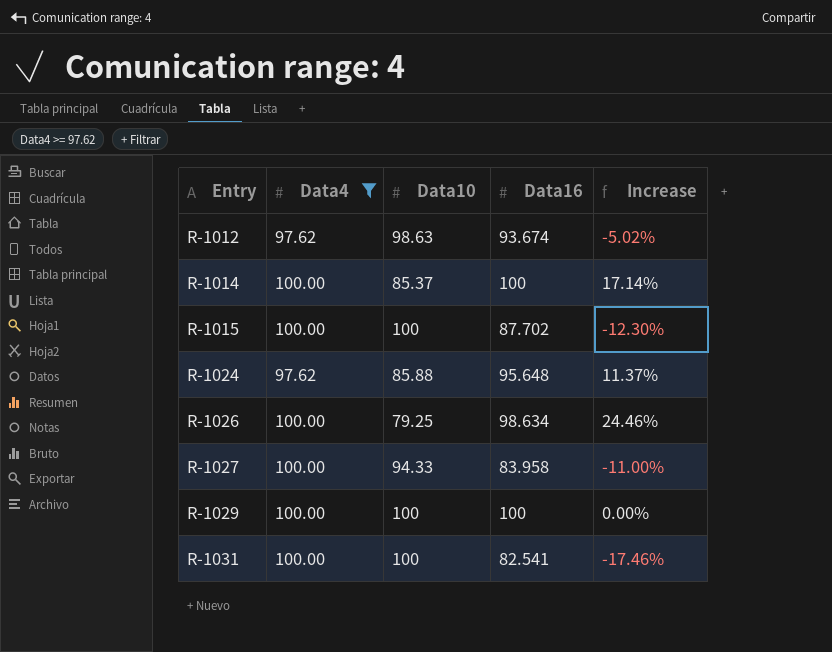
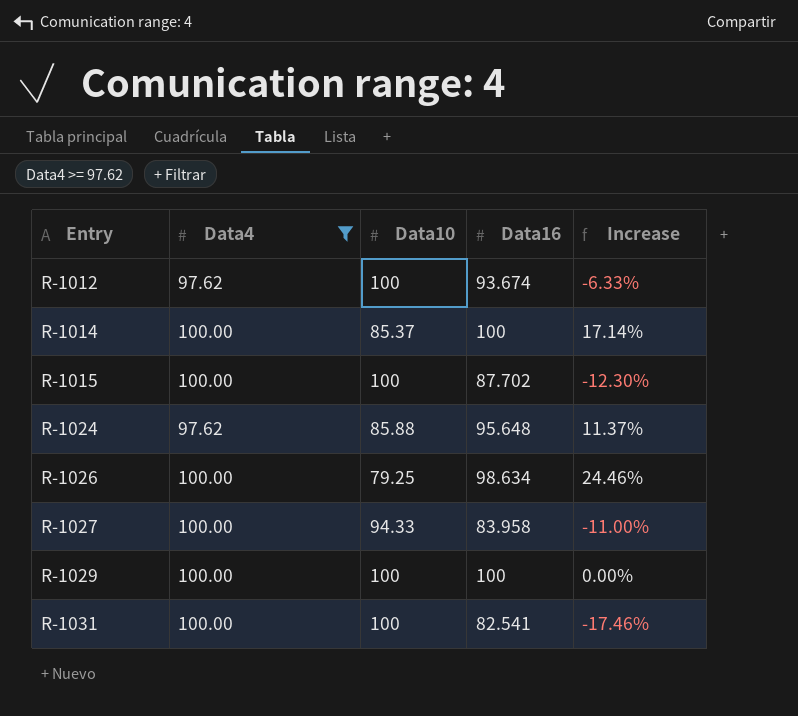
R-1012 | Data10: 98.63 -> 100
R-1012 | Increase: -5.02% -> -6.33%

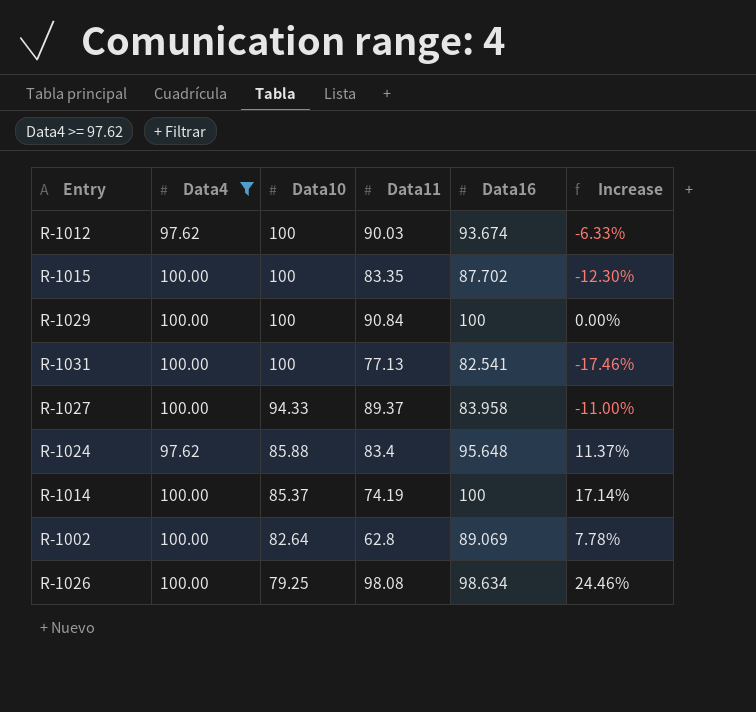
row order: Entry ascending -> Data10 descending
column Data11 | position: none -> 4
row R-1002: none -> 100.00 | 82.64 | 62.8 | 89.069 | 7.78%

